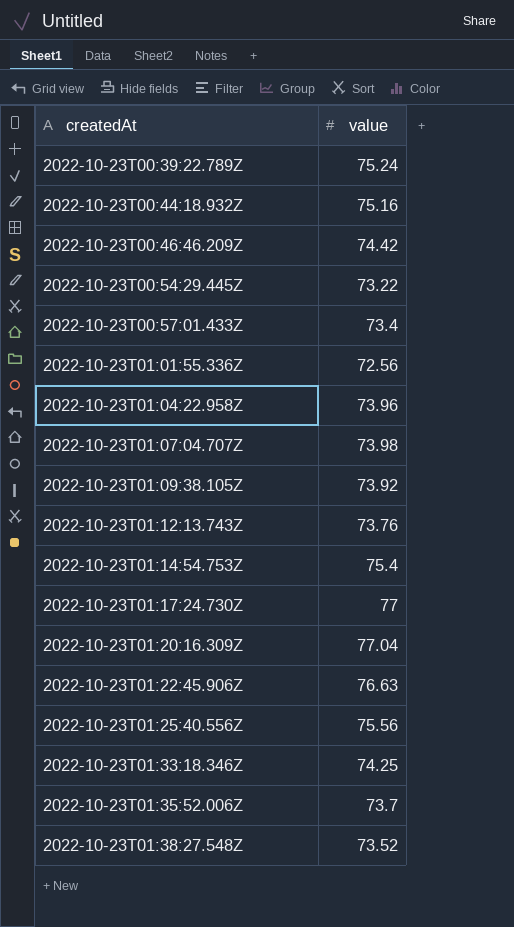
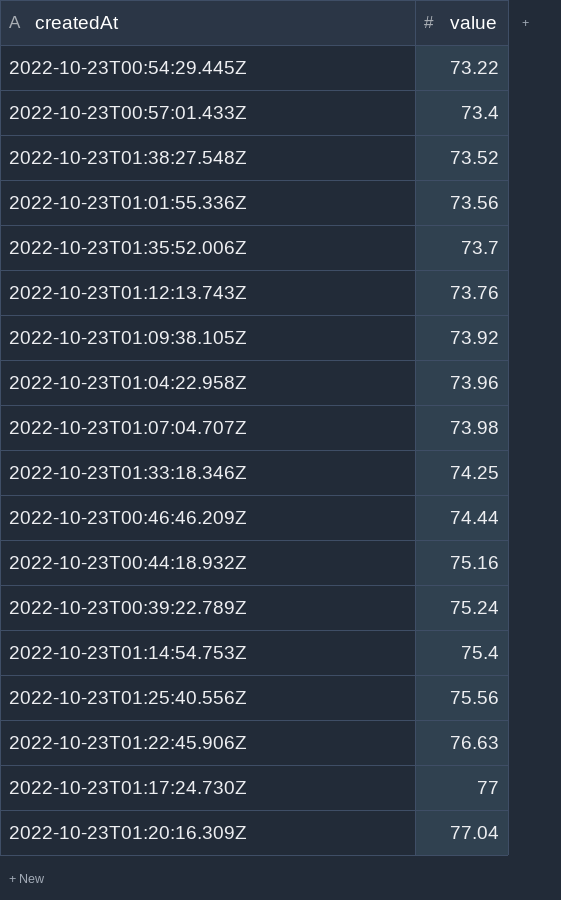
row order: createdAt ascending -> value ascending
2022-10-23T01:01:55.336Z | value: 72.56 -> 73.56
2022-10-23T00:46:46.209Z | value: 74.42 -> 74.44

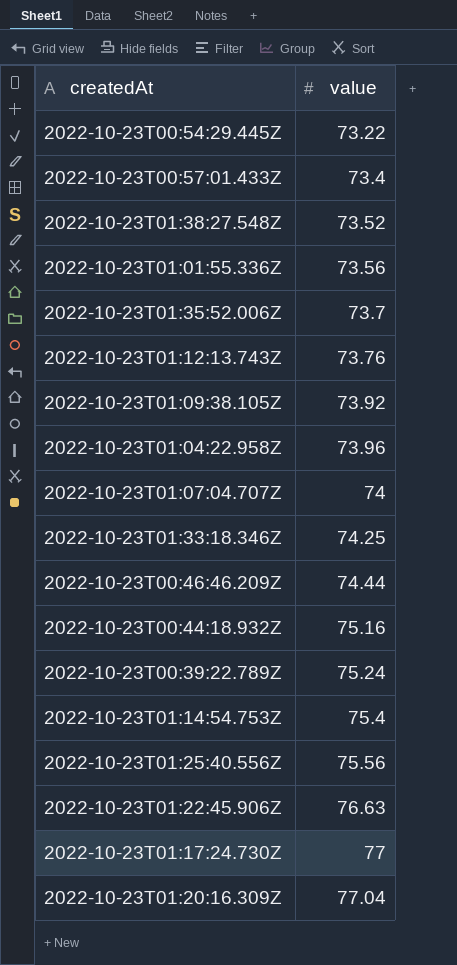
2022-10-23T01:07:04.707Z | value: 73.98 -> 74

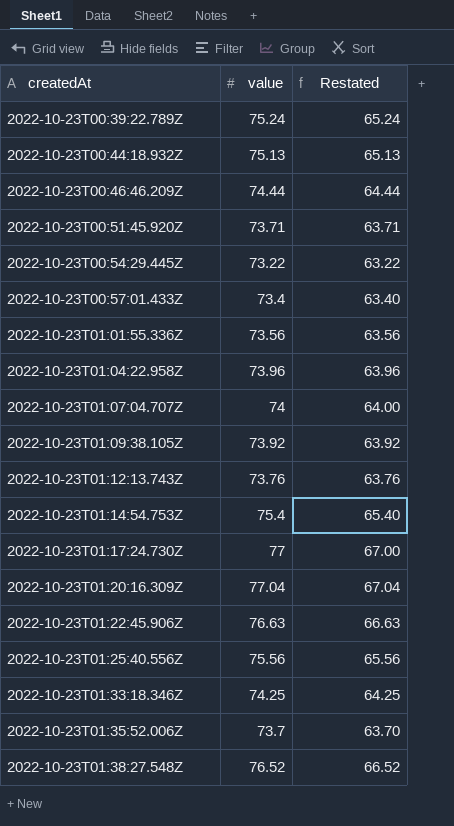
row order: value ascending -> createdAt ascending
column Restated | formula: none -> [value] - 10
2022-10-23T00:44:18.932Z | value: 75.16 -> 75.13
row 2022-10-23T00:51:45.920Z: none -> 73.71 | 63.71
2022-10-23T01:38:27.548Z | value: 73.52 -> 76.52

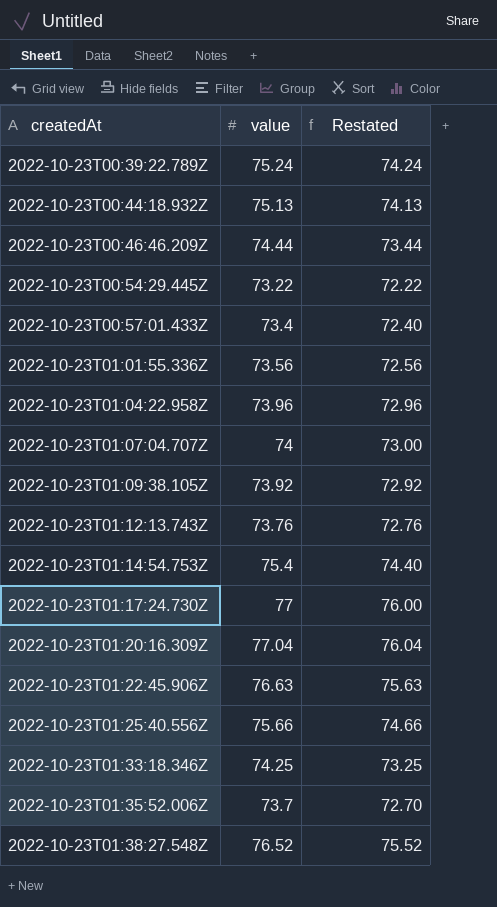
column Restated | formula: [value] - 10 -> [value] - 1
row 2022-10-23T00:51:45.920Z: 73.71 | 63.71 -> none
2022-10-23T01:25:40.556Z | value: 75.56 -> 75.66

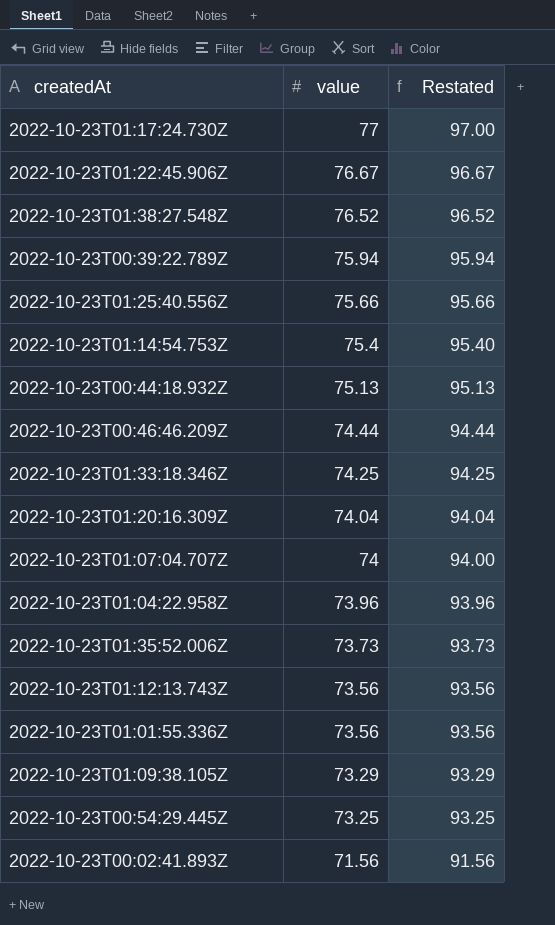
row order: createdAt ascending -> value descending
column Restated | formula: [value] - 1 -> [value] + 20
row 2022-10-23T00:57:01.433Z: 73.4 | 72.40 -> none
2022-10-23T01:22:45.906Z | value: 76.63 -> 76.67
2022-10-23T00:39:22.789Z | value: 75.24 -> 75.94
2022-10-23T01:20:16.309Z | value: 77.04 -> 74.04
2022-10-23T01:35:52.006Z | value: 73.7 -> 73.73
2022-10-23T01:12:13.743Z | value: 73.76 -> 73.56
2022-10-23T01:09:38.105Z | value: 73.92 -> 73.29
2022-10-23T00:54:29.445Z | value: 73.22 -> 73.25
row 2022-10-23T00:02:41.893Z: none -> 71.56 | 91.56

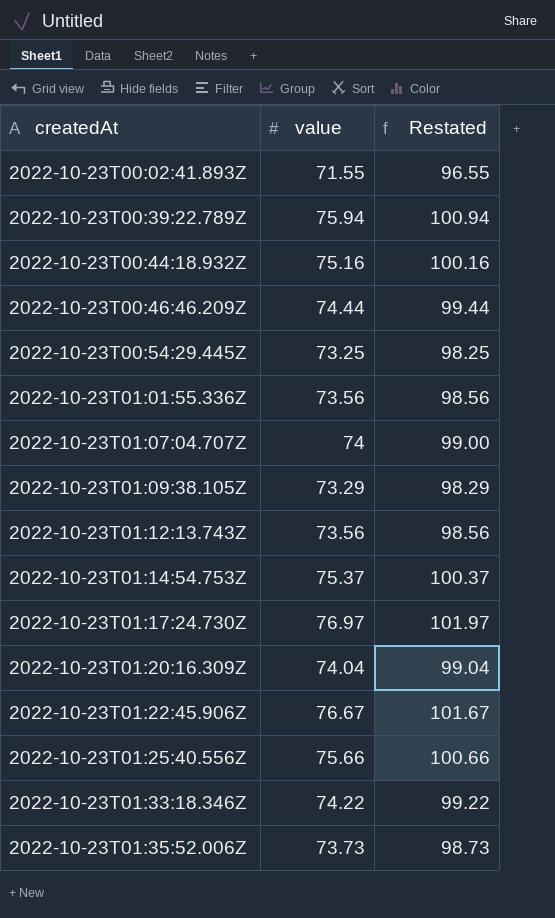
row order: value descending -> createdAt ascending
column Restated | formula: [value] + 20 -> [value] + 25
row 2022-10-23T01:38:27.548Z: 76.52 | 96.52 -> none
row 2022-10-23T01:04:22.958Z: 73.96 | 93.96 -> none
2022-10-23T00:02:41.893Z | value: 71.56 -> 71.55
2022-10-23T00:44:18.932Z | value: 75.13 -> 75.16
2022-10-23T01:14:54.753Z | value: 75.4 -> 75.37
2022-10-23T01:17:24.730Z | value: 77 -> 76.97
2022-10-23T01:33:18.346Z | value: 74.25 -> 74.22

